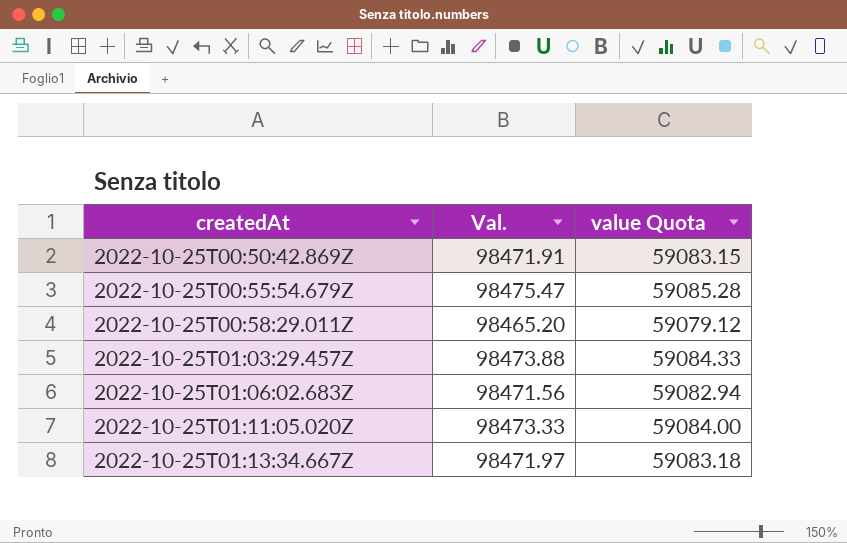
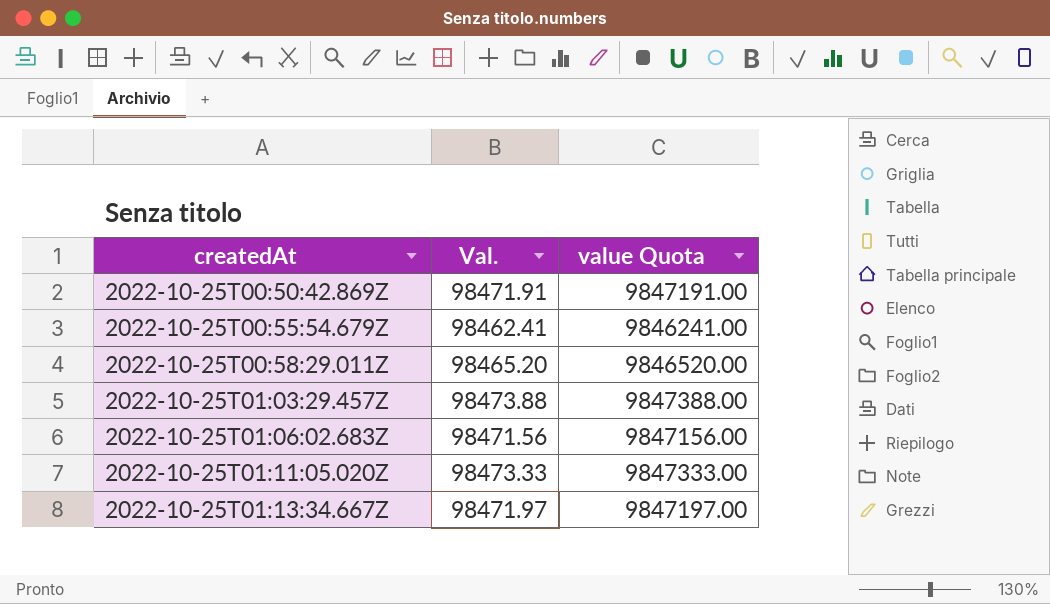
column value Quota | formula: [Val.] * 0.6 -> [Val.] * 100
2022-10-25T00:55:54.679Z | Val.: 98475.47 -> 98462.41

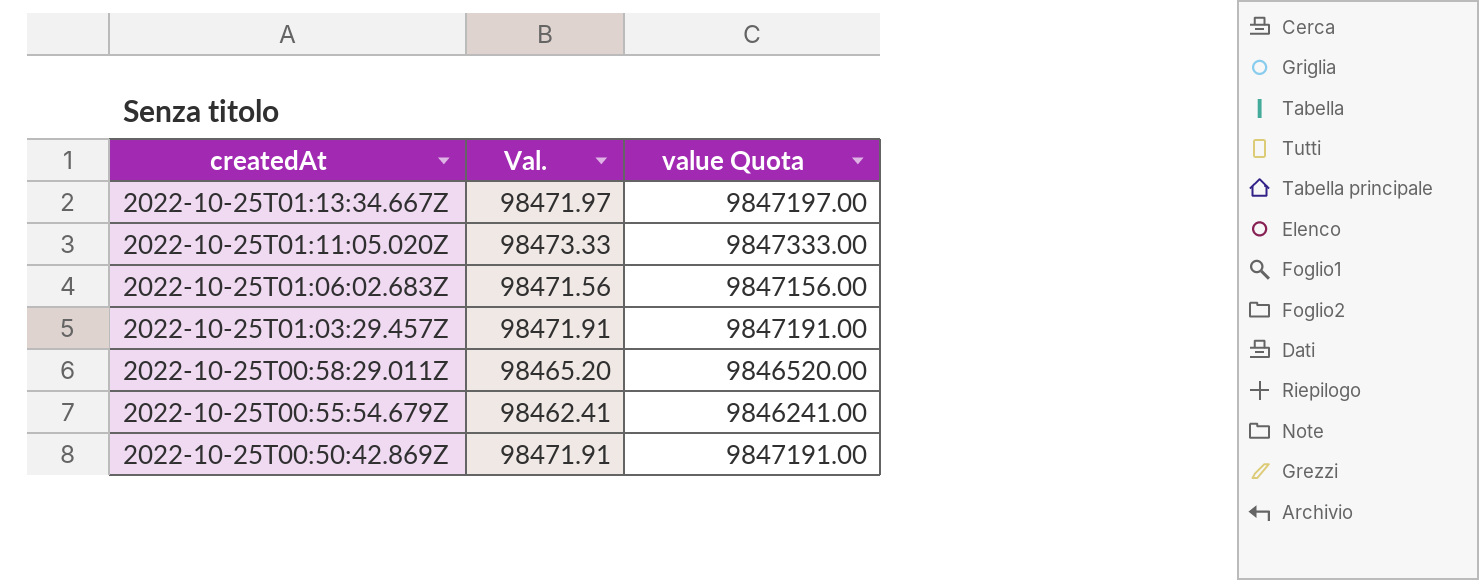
row order: createdAt ascending -> createdAt descending
2022-10-25T01:03:29.457Z | Val.: 98473.88 -> 98471.91
2022-10-25T01:03:29.457Z | value Quota: 9847388.00 -> 9847191.00

